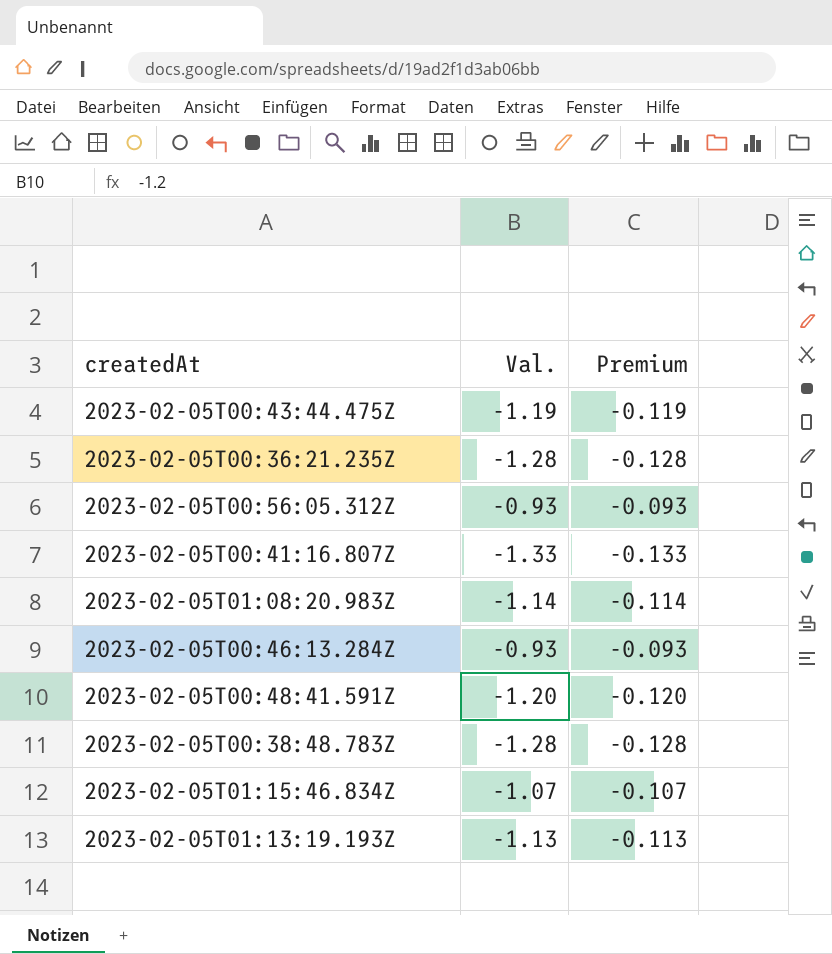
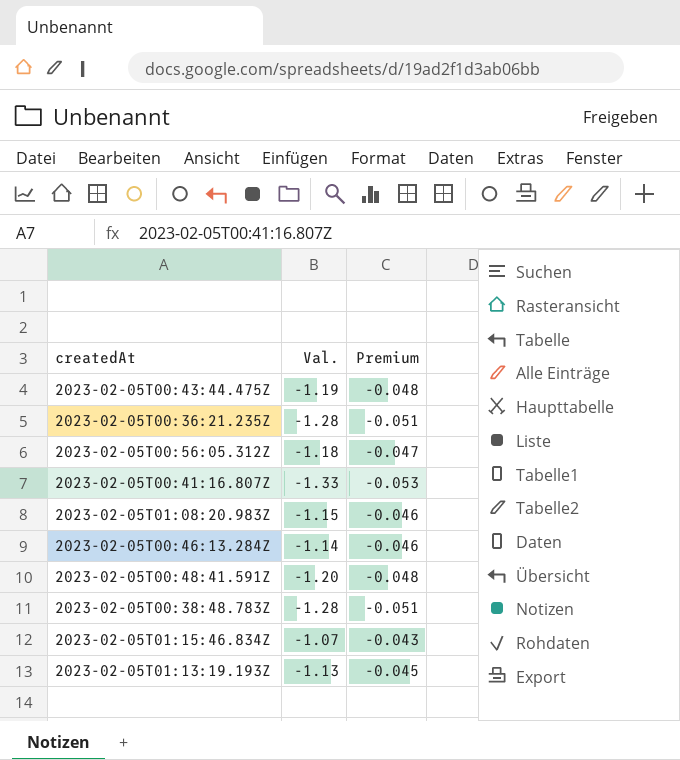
column Premium | formula: [Val.] * 0.1 -> [Val.] * 0.04
2023-02-05T00:56:05.312Z | Val.: -0.93 -> -1.18
2023-02-05T01:08:20.983Z | Val.: -1.14 -> -1.15
2023-02-05T00:46:13.284Z | Val.: -0.93 -> -1.14

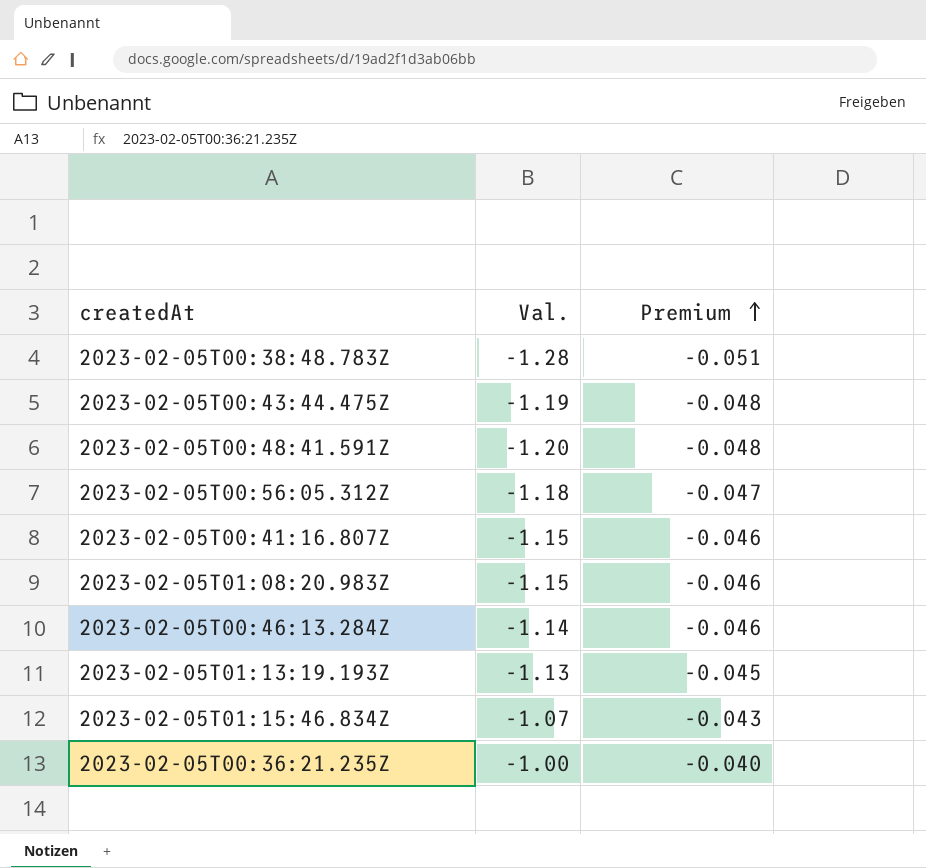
row order: none -> Premium ascending
2023-02-05T00:41:16.807Z | Val.: -1.33 -> -1.15
2023-02-05T00:41:16.807Z | Premium: -0.053 -> -0.046
2023-02-05T00:36:21.235Z | Val.: -1.28 -> -1.00
2023-02-05T00:36:21.235Z | Premium: -0.051 -> -0.040

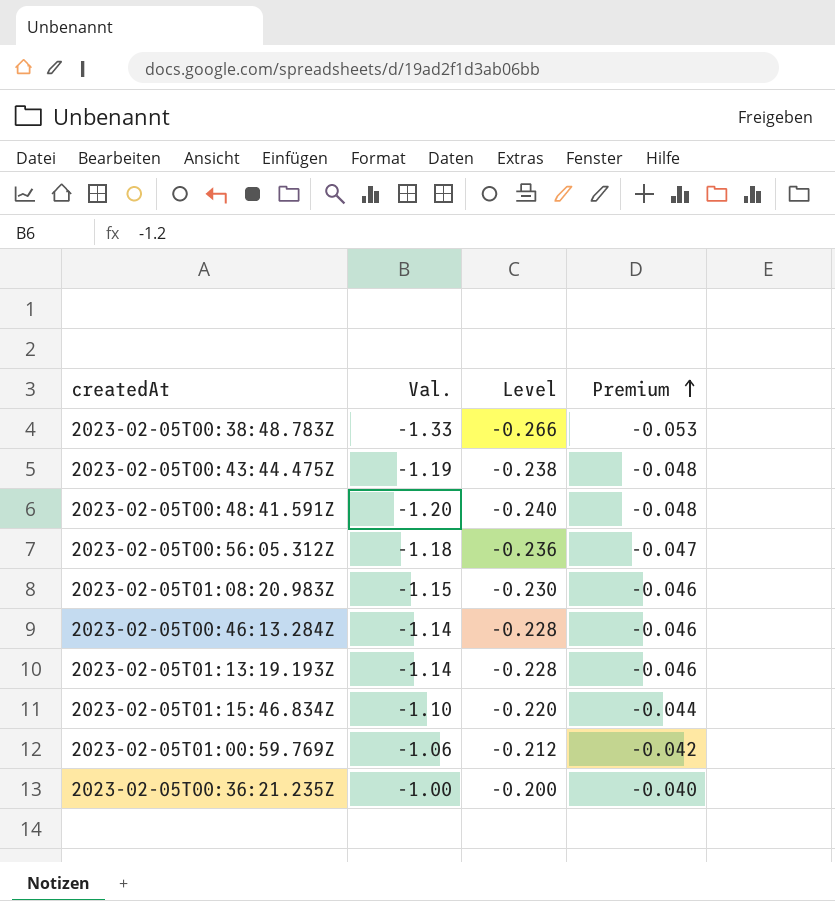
column Level | formula: none -> [Val.] * 0.2
row 2023-02-05T00:41:16.807Z: -1.15 | -0.046 -> none
2023-02-05T00:38:48.783Z | Val.: -1.28 -> -1.33
2023-02-05T00:38:48.783Z | Premium: -0.051 -> -0.053
2023-02-05T01:13:19.193Z | Val.: -1.13 -> -1.14
2023-02-05T01:13:19.193Z | Premium: -0.045 -> -0.046
2023-02-05T01:15:46.834Z | Val.: -1.07 -> -1.10
2023-02-05T01:15:46.834Z | Premium: -0.043 -> -0.044
row 2023-02-05T01:00:59.769Z: none -> -1.06 | -0.212 | -0.042

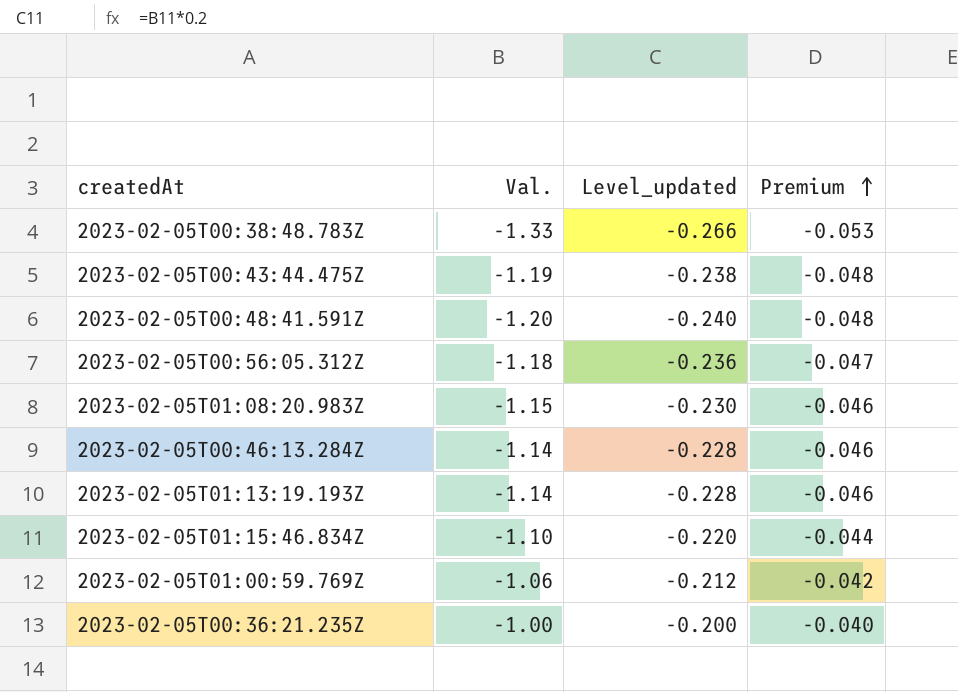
column name: Level -> Level_updated

